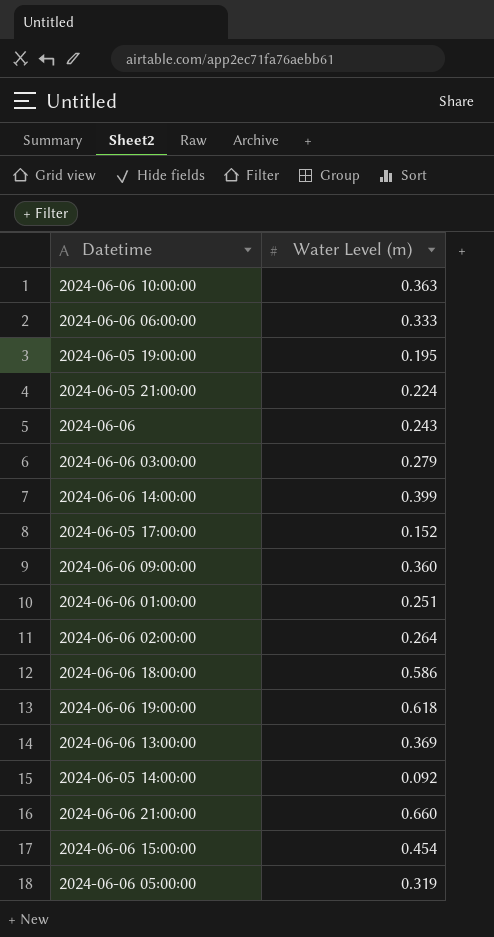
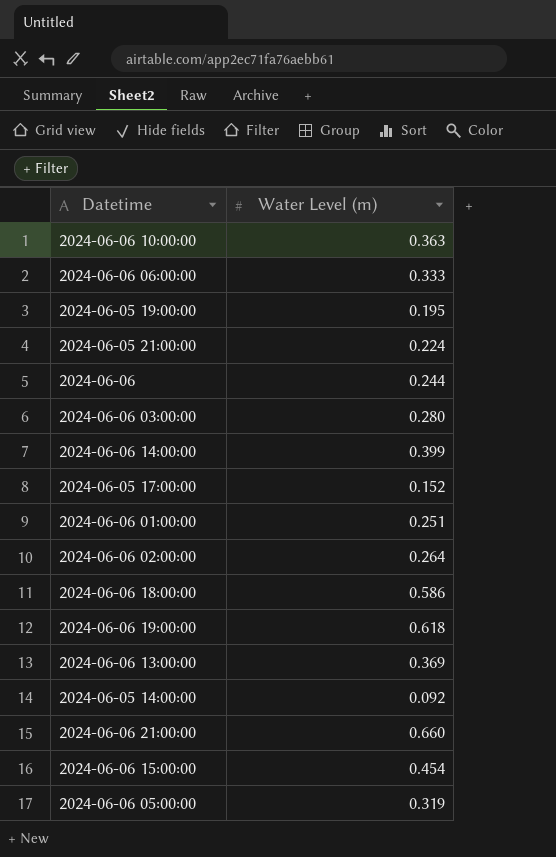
row 2024-06-06 09:00:00: 0.360 -> none
2024-06-06 | Water Level (m): 0.243 -> 0.244
2024-06-06 03:00:00 | Water Level (m): 0.279 -> 0.280

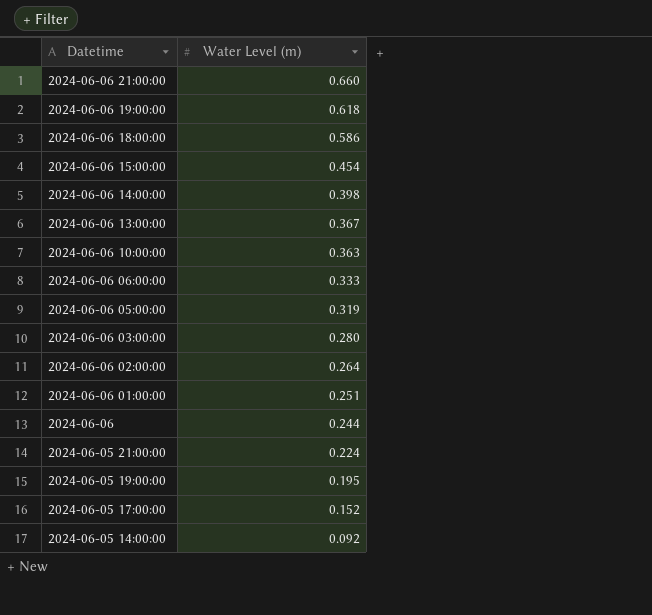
row order: none -> Datetime descending
2024-06-06 14:00:00 | Water Level (m): 0.399 -> 0.398
2024-06-06 13:00:00 | Water Level (m): 0.369 -> 0.367

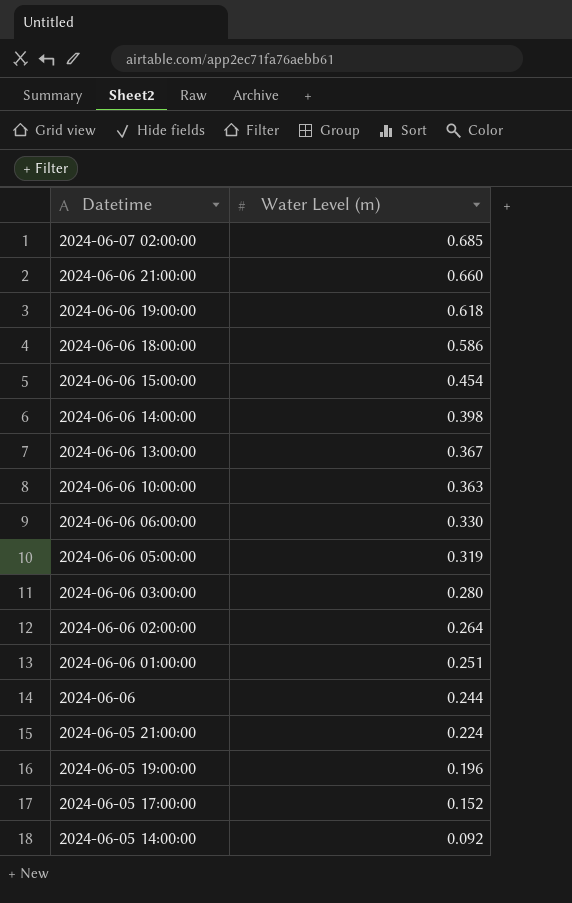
row 2024-06-07 02:00:00: none -> 0.685
2024-06-06 06:00:00 | Water Level (m): 0.333 -> 0.330
2024-06-05 19:00:00 | Water Level (m): 0.195 -> 0.196

